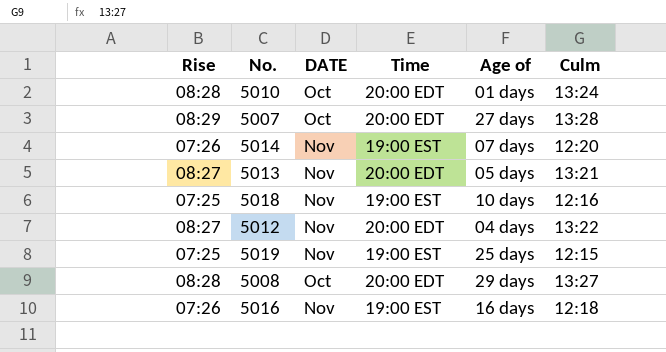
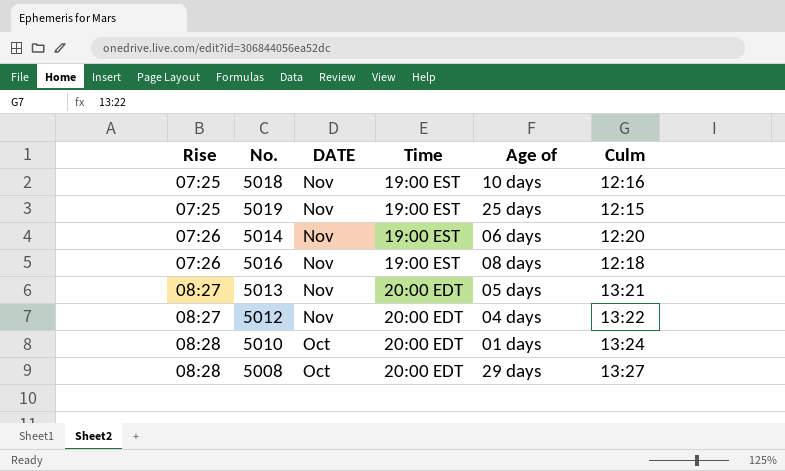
row order: none -> Rise ascending
row 5007: 08:29 | Oct | 20:00 EDT | 27 days | 13:28 -> none
5014 | Age of: 07 days -> 06 days
5016 | Age of: 16 days -> 08 days

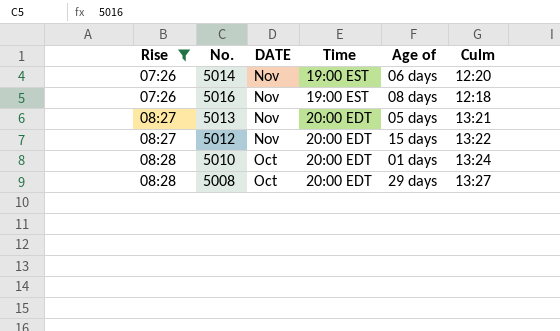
filter: none -> Rise != 07:25
5012 | Age of: 04 days -> 15 days

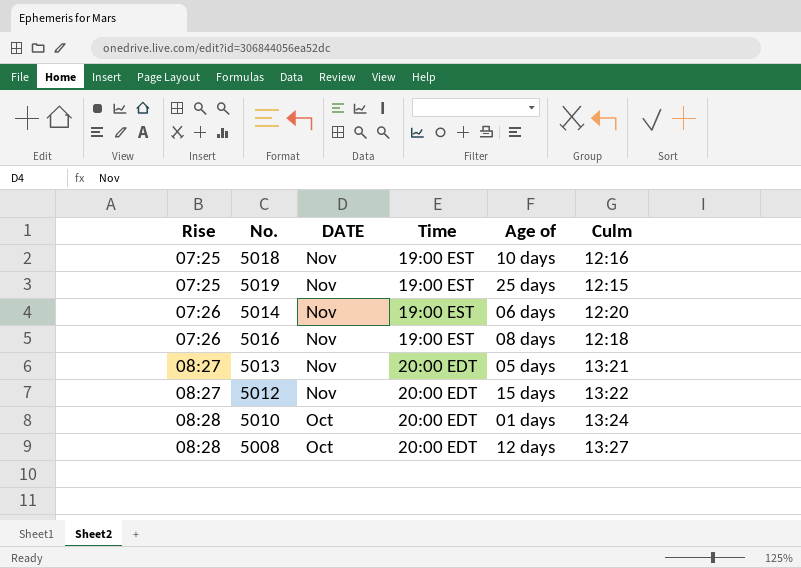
filter: Rise != 07:25 -> none
5008 | Age of: 29 days -> 12 days

